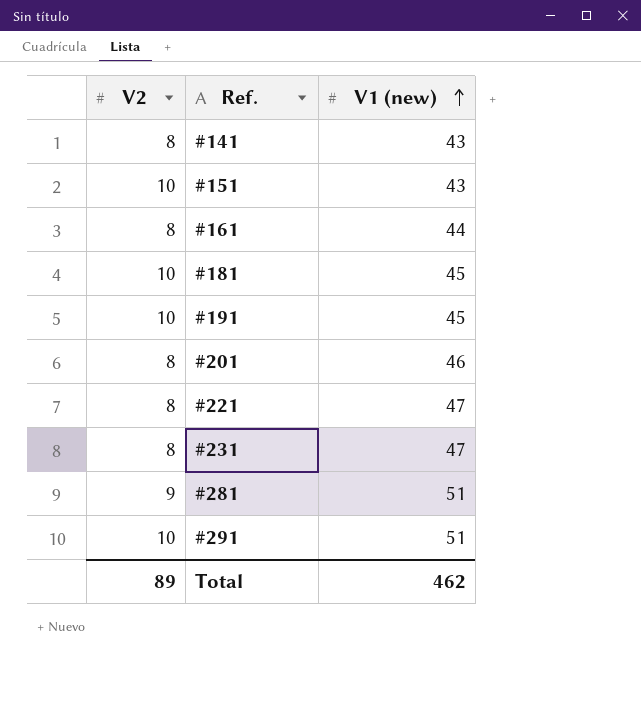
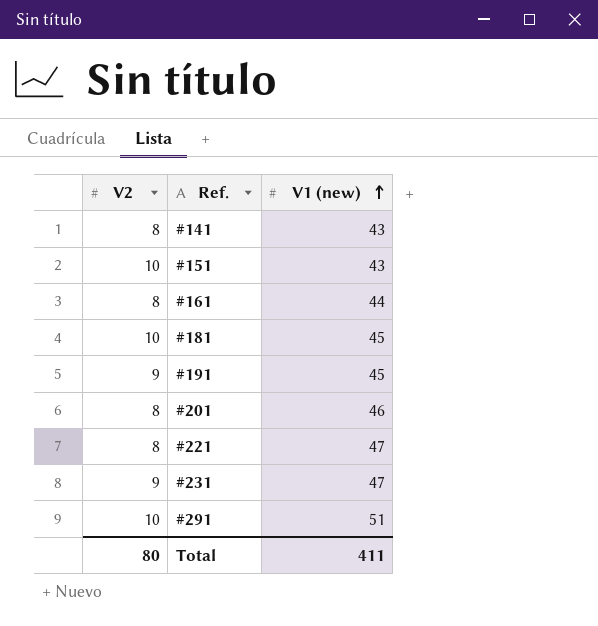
row #281: 9 | 51 -> none
#191 | V2: 10 -> 9
#231 | V2: 8 -> 9
Total | V2: 89 -> 80
Total | V1 (new): 462 -> 411

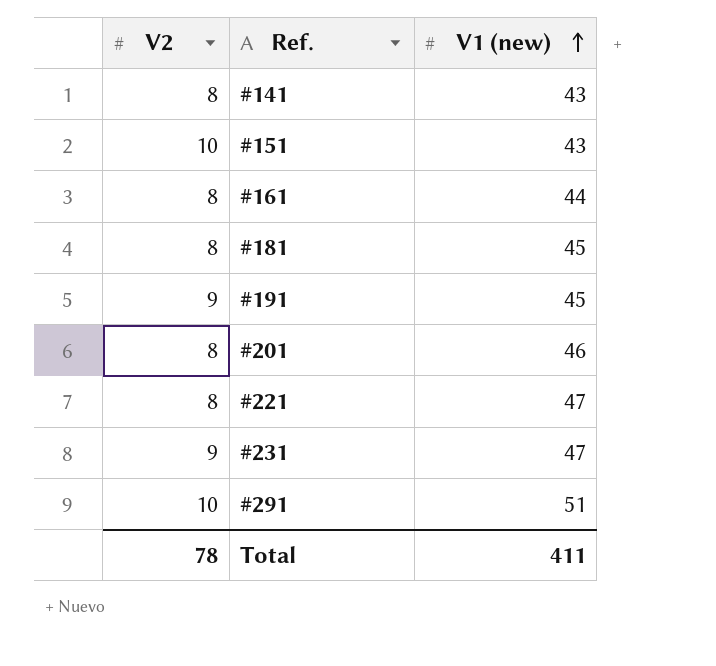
#181 | V2: 10 -> 8
Total | V2: 80 -> 78

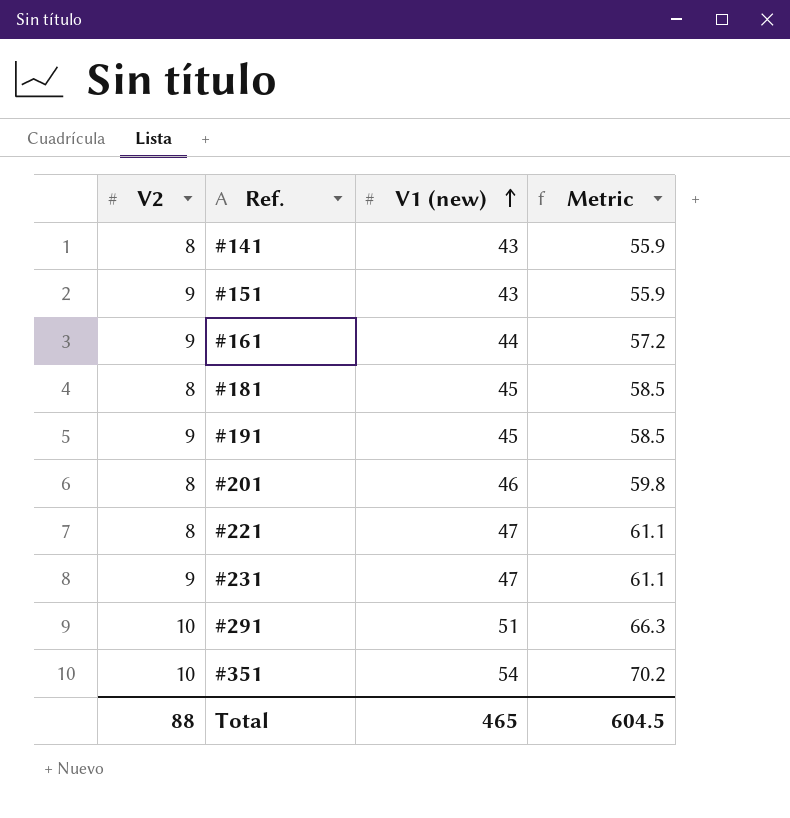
column Metric | formula: none -> [V1 (new)] * 1.3
#151 | V2: 10 -> 9
#161 | V2: 8 -> 9
row #351: none -> 10 | 54 | 70.2
Total | V2: 78 -> 88
Total | V1 (new): 411 -> 465

